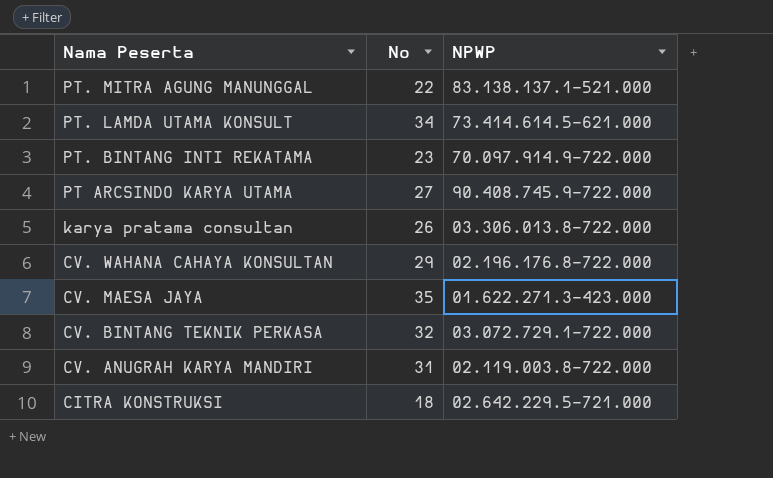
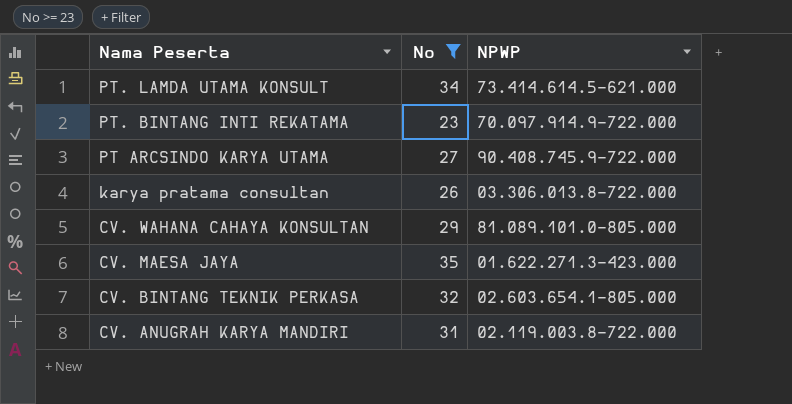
filter: none -> No >= 23
CV. WAHANA CAHAYA KONSULTAN | NPWP: 02.196.176.8-722.000 -> 81.089.101.0-805.000
CV. BINTANG TEKNIK PERKASA | NPWP: 03.072.729.1-722.000 -> 02.603.654.1-805.000

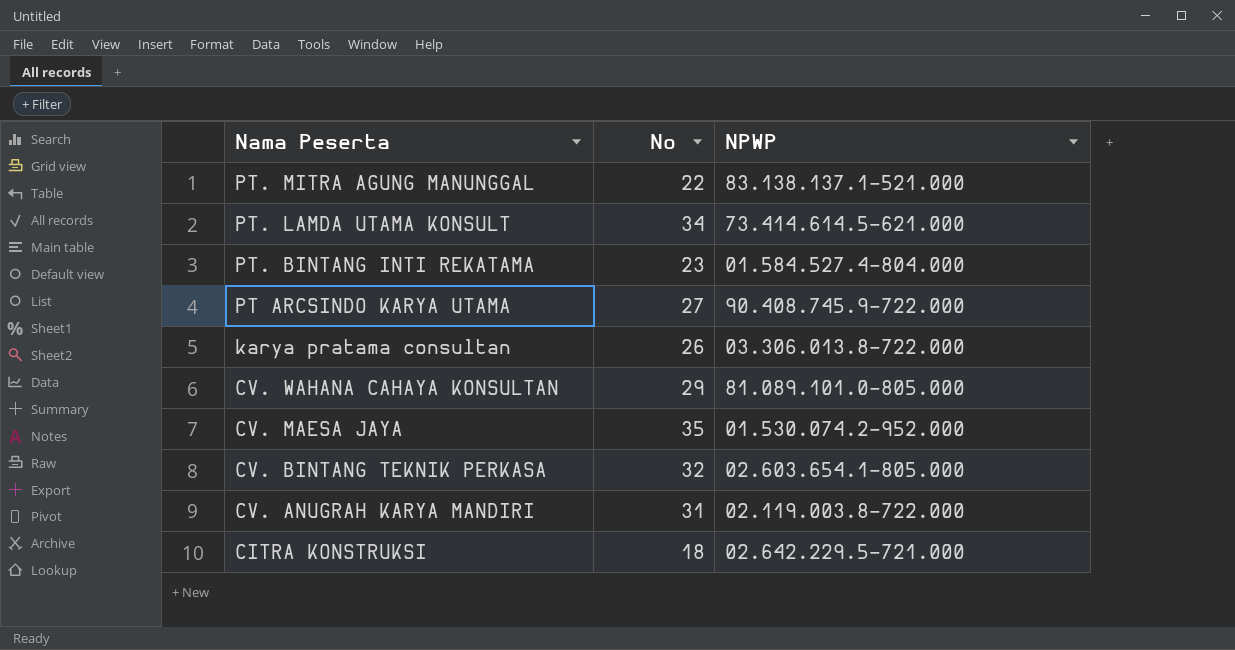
filter: No >= 23 -> none
PT. BINTANG INTI REKATAMA | NPWP: 70.097.914.9-722.000 -> 01.584.527.4-804.000
CV. MAESA JAYA | NPWP: 01.622.271.3-423.000 -> 01.530.074.2-952.000

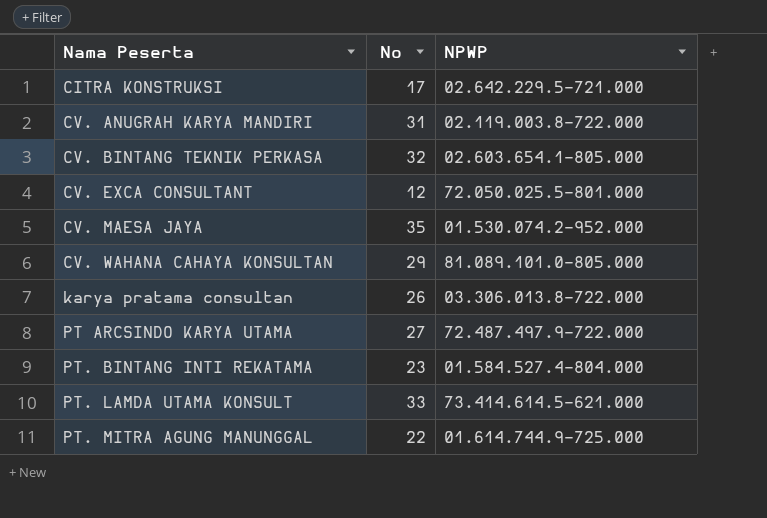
row order: Nama Peserta descending -> Nama Peserta ascending
CITRA KONSTRUKSI | No: 18 -> 17
row CV. EXCA CONSULTANT: none -> 12 | 72.050.025.5-801.000
PT ARCSINDO KARYA UTAMA | NPWP: 90.408.745.9-722.000 -> 72.487.497.9-722.000
PT. LAMDA UTAMA KONSULT | No: 34 -> 33
PT. MITRA AGUNG MANUNGGAL | NPWP: 83.138.137.1-521.000 -> 01.614.744.9-725.000

